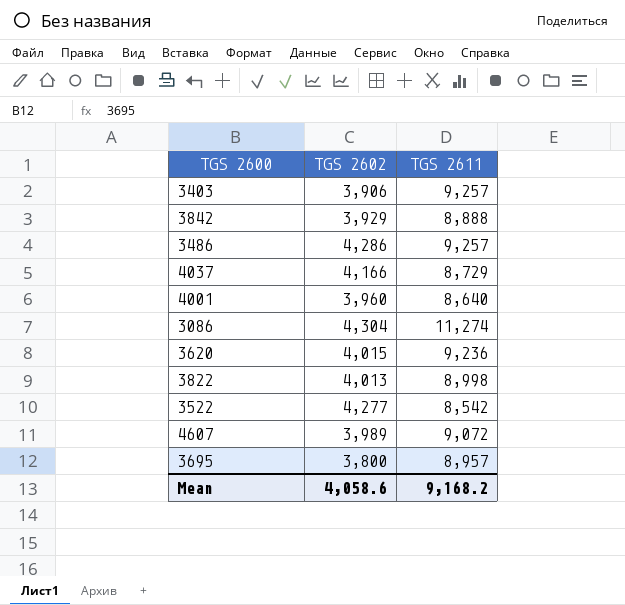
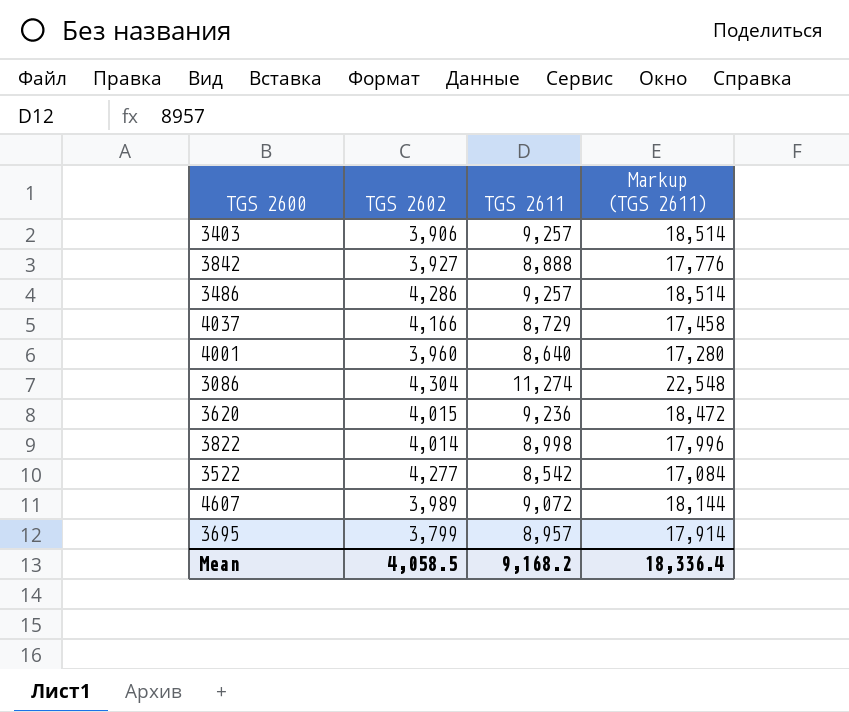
column Markup (TGS 2611) | formula: none -> [TGS 2611] * 2
3842 | TGS 2602: 3,929 -> 3,927
3822 | TGS 2602: 4,013 -> 4,014
3695 | TGS 2602: 3,800 -> 3,799
Mean | TGS 2602: 4,058.6 -> 4,058.5

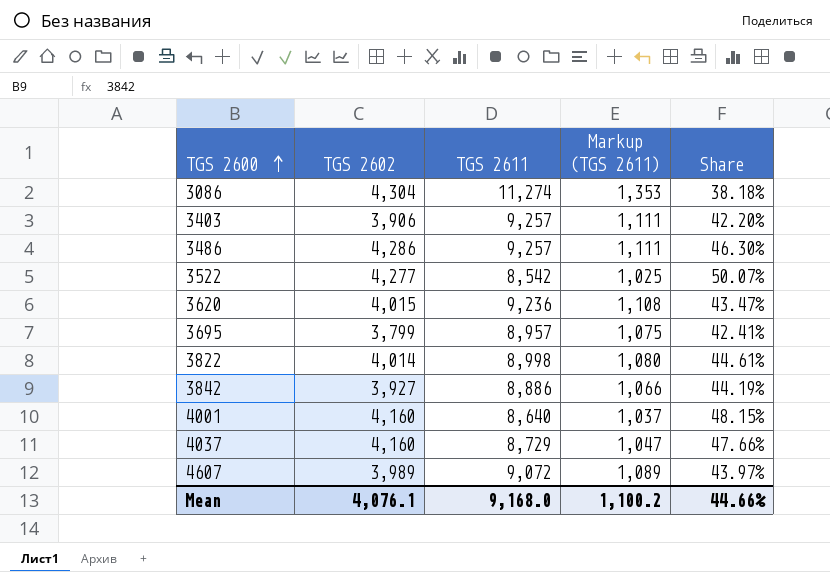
row order: none -> TGS 2600 ascending
column Markup (TGS 2611) | formula: [TGS 2611] * 2 -> [TGS 2611] * 0.12
column Share | formula: none -> [TGS 2602] / [TGS 2611]
3842 | TGS 2611: 8,888 -> 8,886
4001 | TGS 2602: 3,960 -> 4,160
4037 | TGS 2602: 4,166 -> 4,160
Mean | TGS 2602: 4,058.5 -> 4,076.1
Mean | TGS 2611: 9,168.2 -> 9,168.0
Mean | Markup (TGS 2611): 18,336.4 -> 1,100.2

